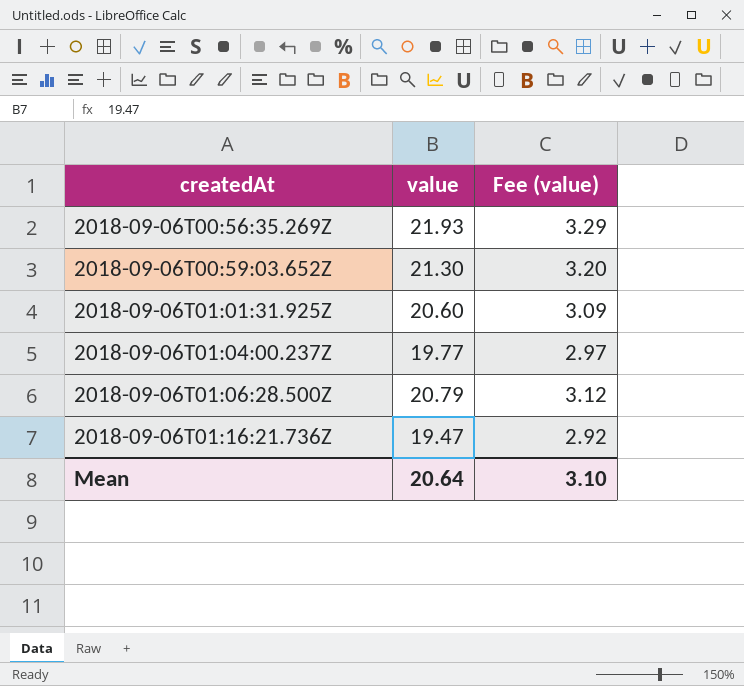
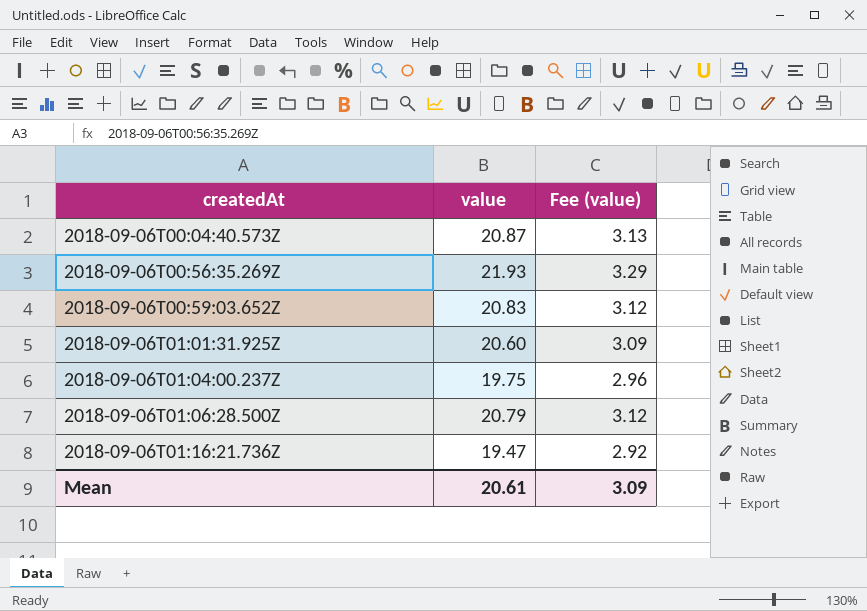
row 2018-09-06T00:04:40.573Z: none -> 20.87 | 3.13
2018-09-06T00:59:03.652Z | value: 21.30 -> 20.83
2018-09-06T00:59:03.652Z | Fee (value): 3.20 -> 3.12
2018-09-06T01:04:00.237Z | value: 19.77 -> 19.75
2018-09-06T01:04:00.237Z | Fee (value): 2.97 -> 2.96
Mean | value: 20.64 -> 20.61
Mean | Fee (value): 3.10 -> 3.09

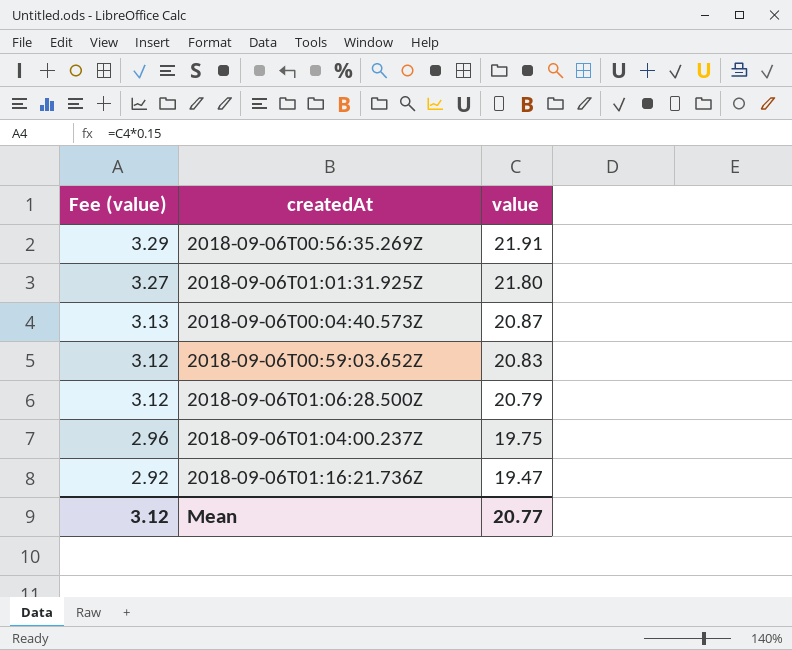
row order: createdAt ascending -> Fee (value) descending
column Fee (value) | position: 3 -> 1
2018-09-06T00:56:35.269Z | value: 21.93 -> 21.91
2018-09-06T01:01:31.925Z | Fee (value): 3.09 -> 3.27
2018-09-06T01:01:31.925Z | value: 20.60 -> 21.80
Mean | Fee (value): 3.09 -> 3.12
Mean | value: 20.61 -> 20.77

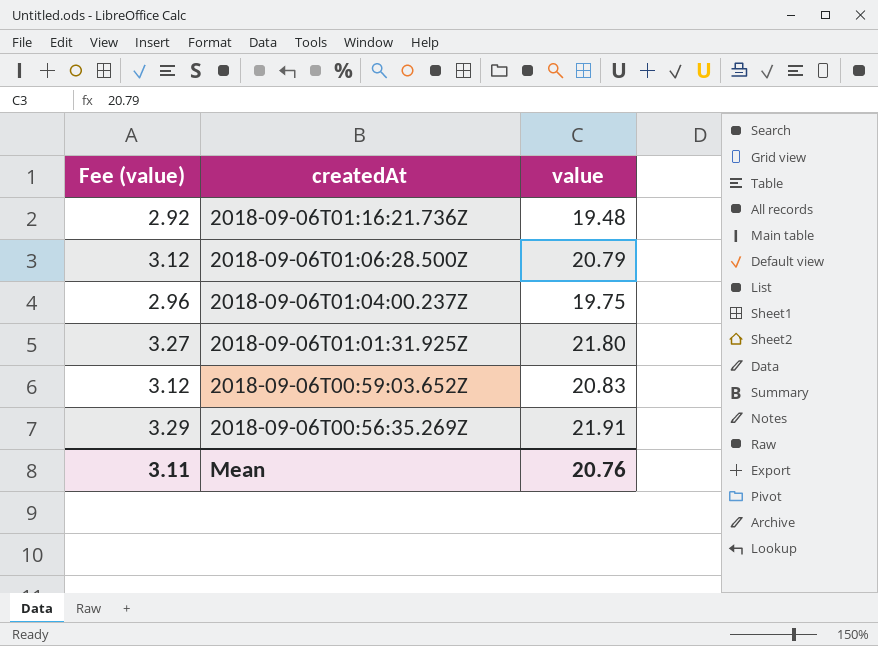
row order: Fee (value) descending -> createdAt descending
row 2018-09-06T00:04:40.573Z: 3.13 | 20.87 -> none
2018-09-06T01:16:21.736Z | value: 19.47 -> 19.48
Mean | Fee (value): 3.12 -> 3.11
Mean | value: 20.77 -> 20.76

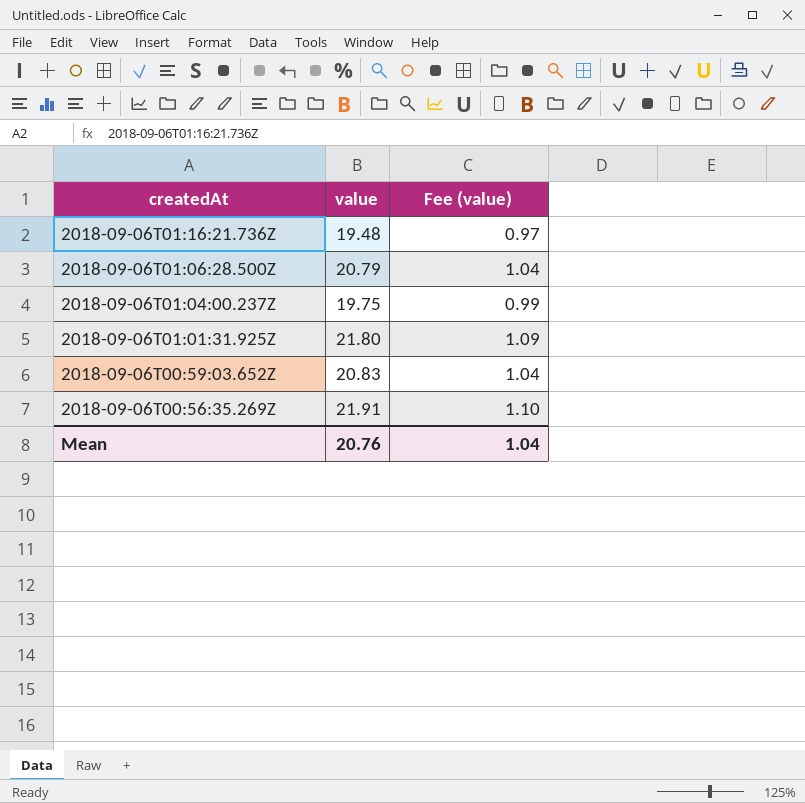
column Fee (value) | formula: [value] * 0.15 -> [value] * 0.05
column Fee (value) | position: 1 -> 3
Mean | Fee (value): 3.11 -> 1.04

